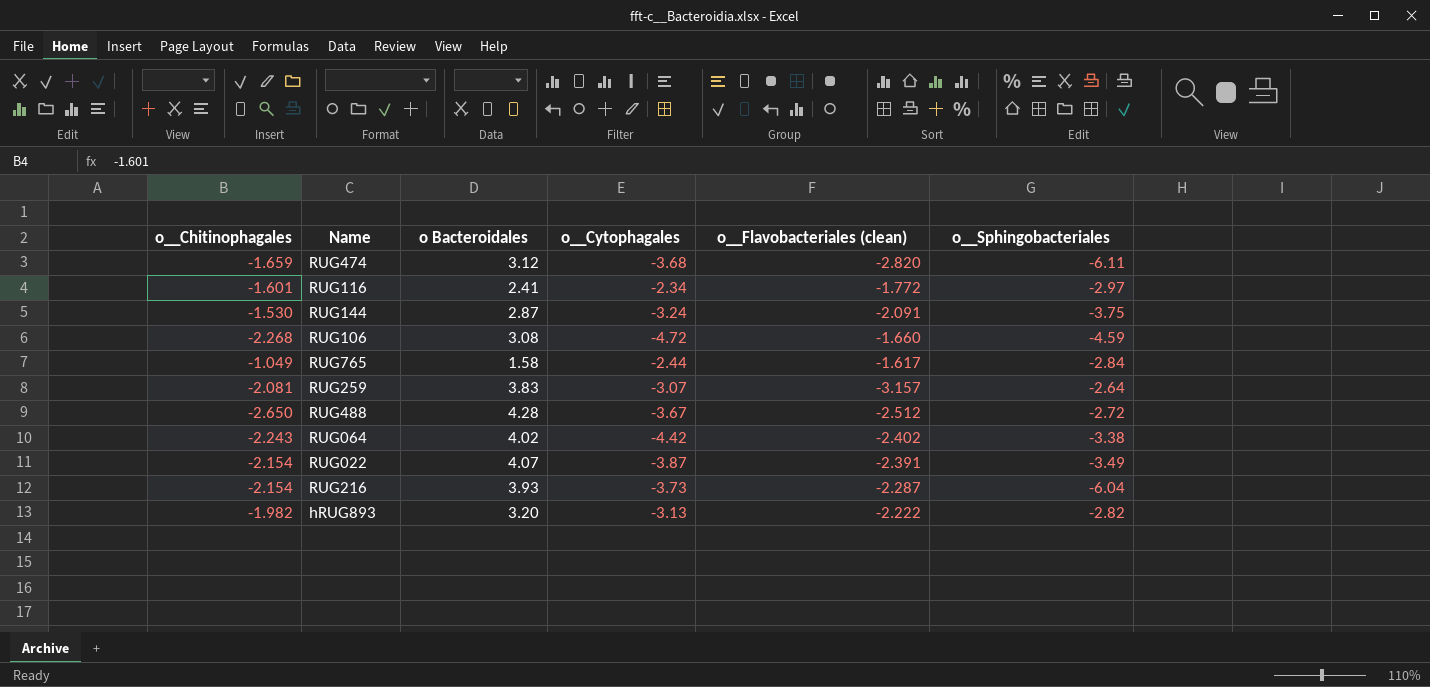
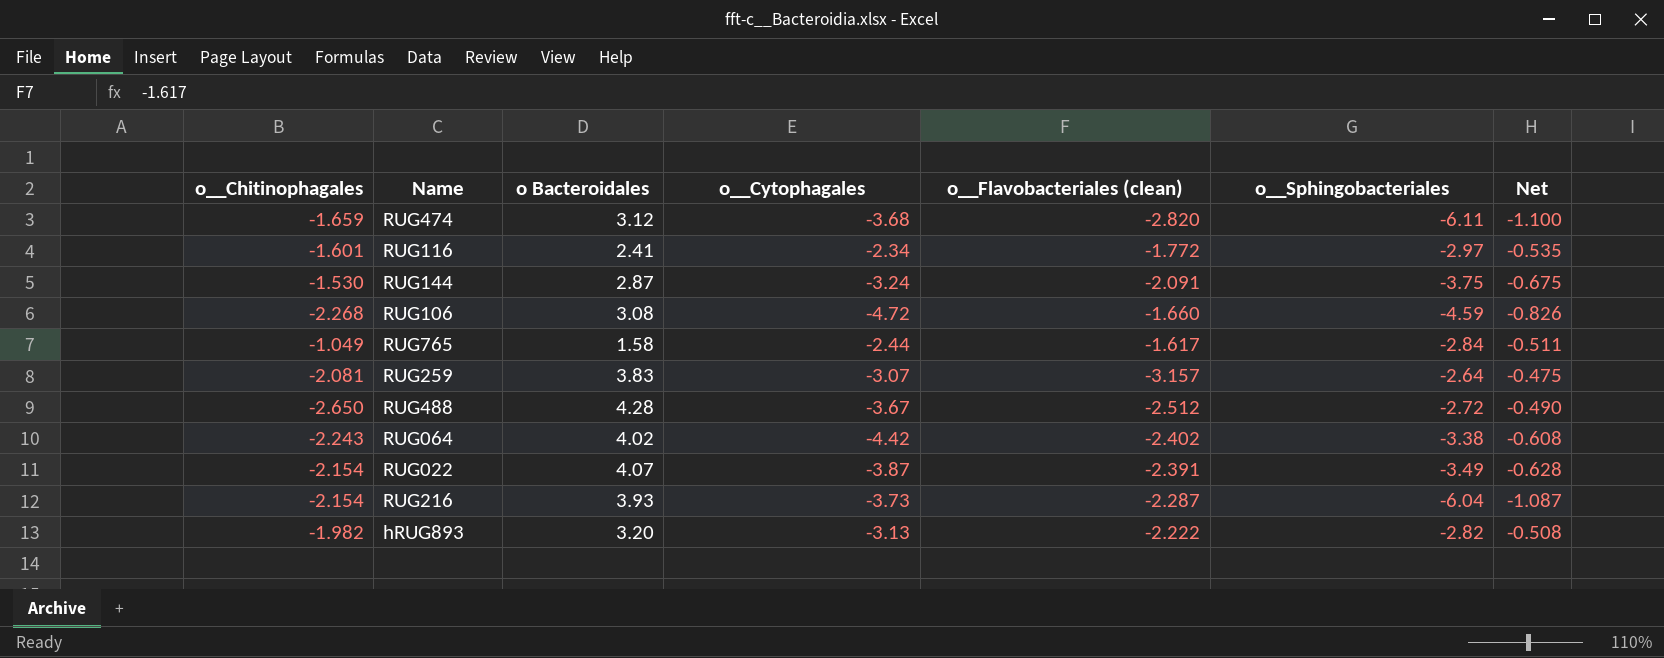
column Net | formula: none -> [o__Sphingobacteriales] * 0.18

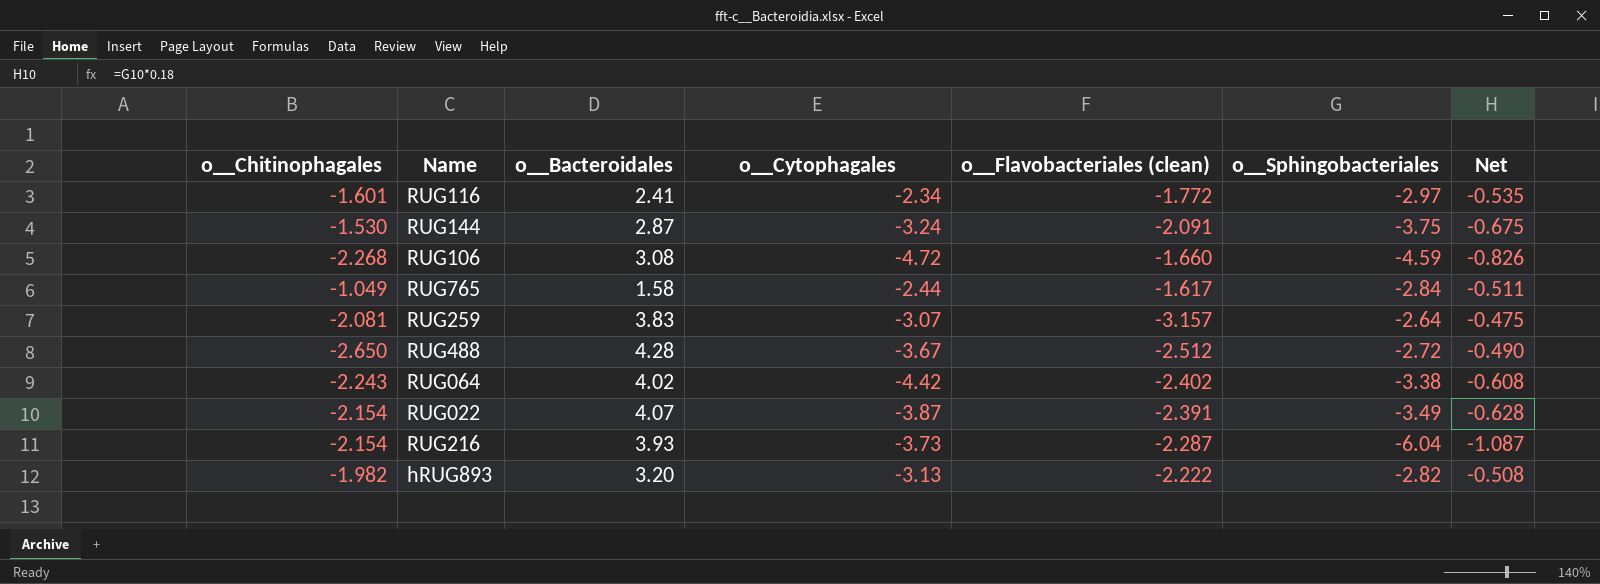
column name: o Bacteroidales -> o__Bacteroidales
row RUG474: -1.659 | 3.12 | -3.68 | -2.820 | -6.11 | -1.100 -> none

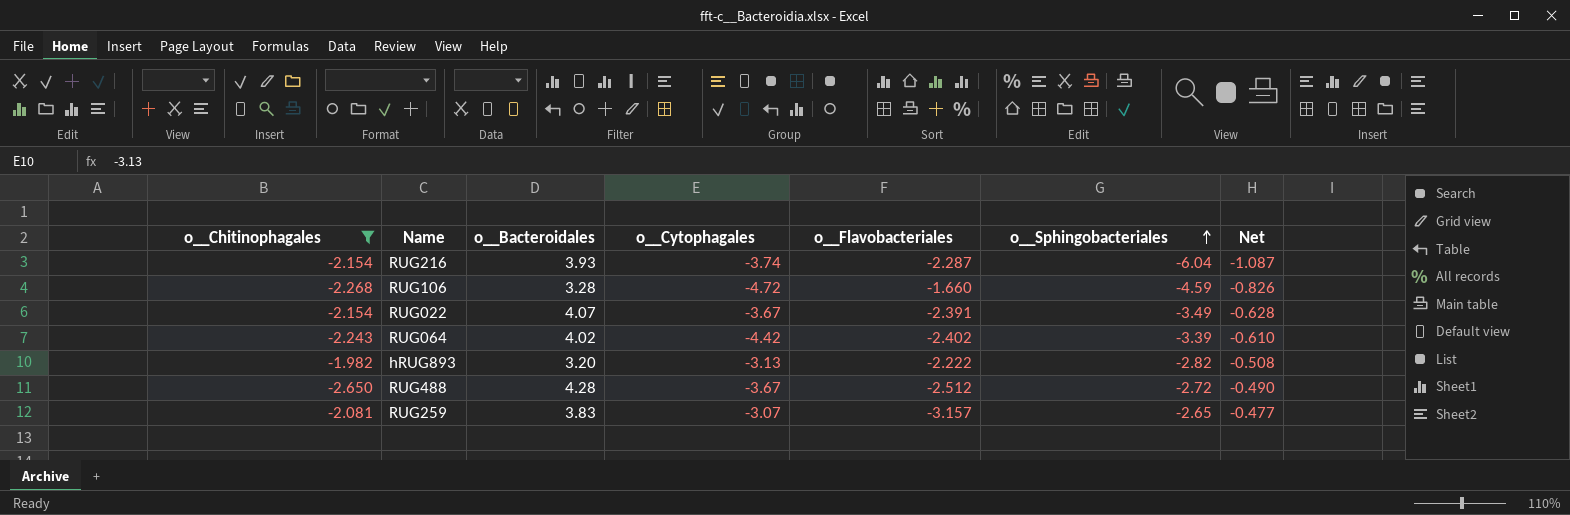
filter: none -> o__Chitinophagales <= -1.982
row order: none -> o__Sphingobacteriales ascending
column name: o__Flavobacteriales (clean) -> o__Flavobacteriales
RUG216 | o__Cytophagales: -3.73 -> -3.74
RUG106 | o__Bacteroidales: 3.08 -> 3.28
RUG022 | o__Cytophagales: -3.87 -> -3.67
RUG064 | o__Sphingobacteriales: -3.38 -> -3.39
RUG064 | Net: -0.608 -> -0.610
RUG259 | o__Sphingobacteriales: -2.64 -> -2.65
RUG259 | Net: -0.475 -> -0.477

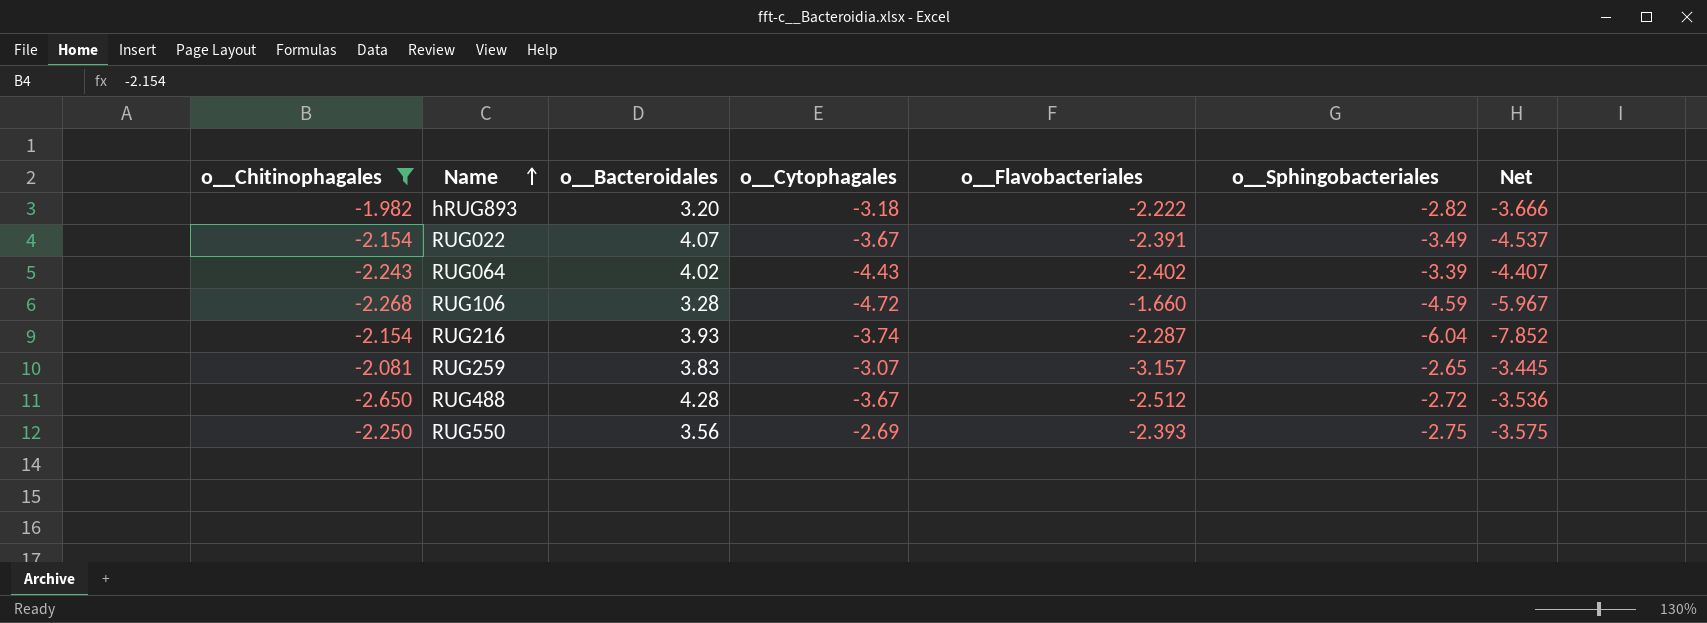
row order: o__Sphingobacteriales ascending -> Name ascending
column Net | formula: [o__Sphingobacteriales] * 0.18 -> [o__Sphingobacteriales] * 1.3
hRUG893 | o__Cytophagales: -3.13 -> -3.18
RUG064 | o__Cytophagales: -4.42 -> -4.43
row RUG550: none -> -2.250 | 3.56 | -2.69 | -2.393 | -2.75 | -3.575

